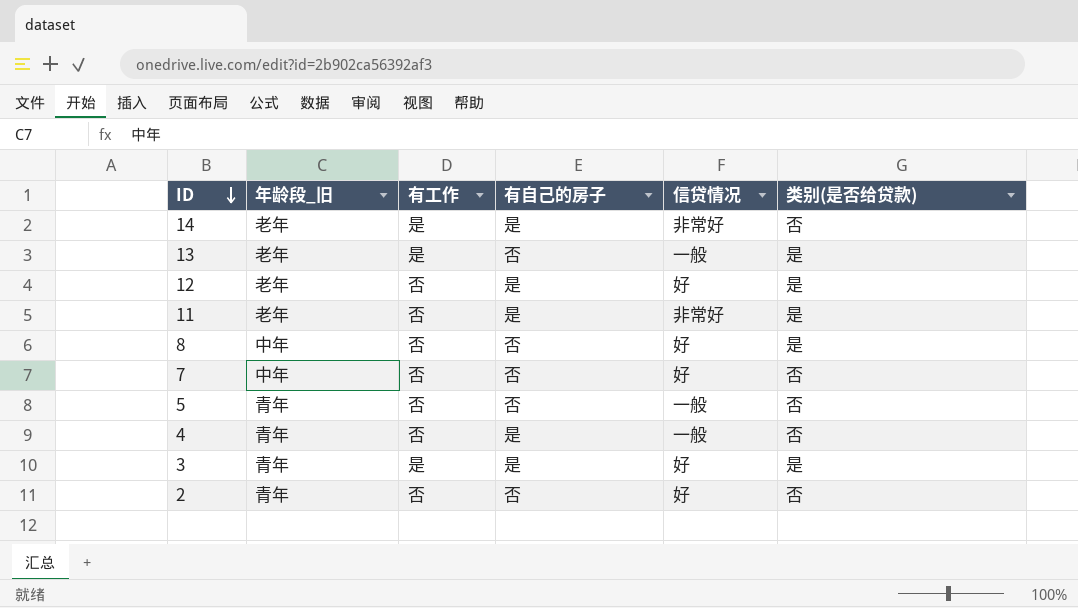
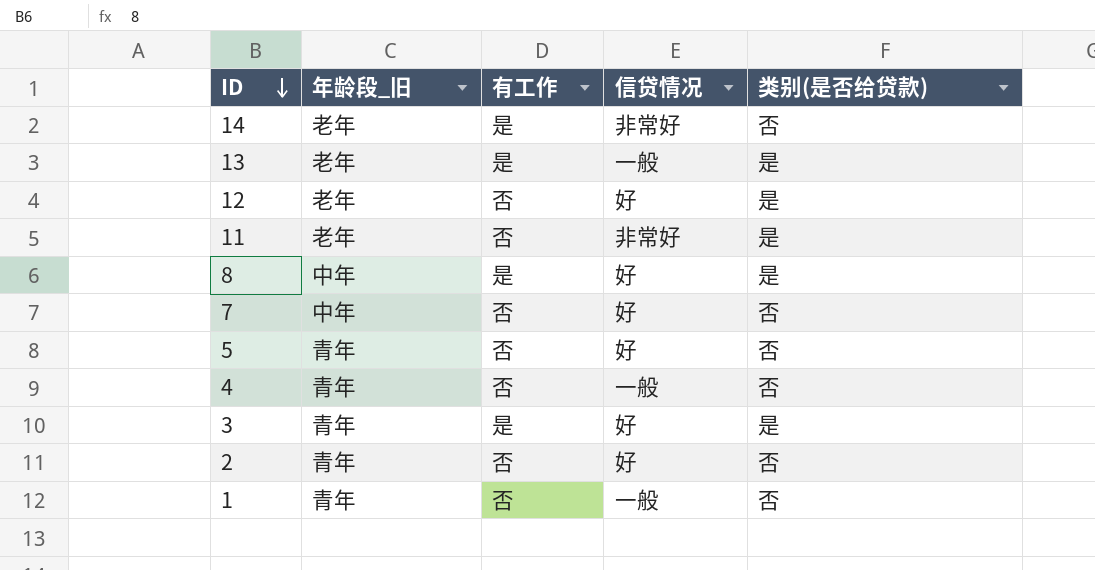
column 有自己的房子 | position: 4 -> none
8 | 有工作: 否 -> 是
5 | 信贷情况: 一般 -> 好
row 1: none -> 青年 | 否 | 一般 | 否

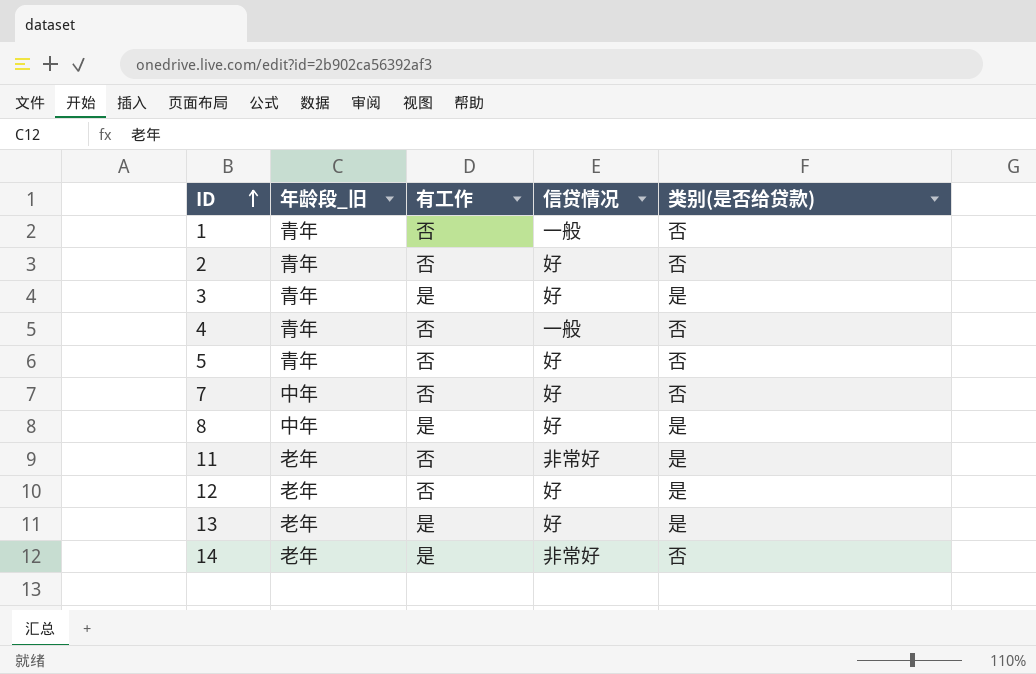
row order: ID descending -> ID ascending
13 | 信贷情况: 一般 -> 好

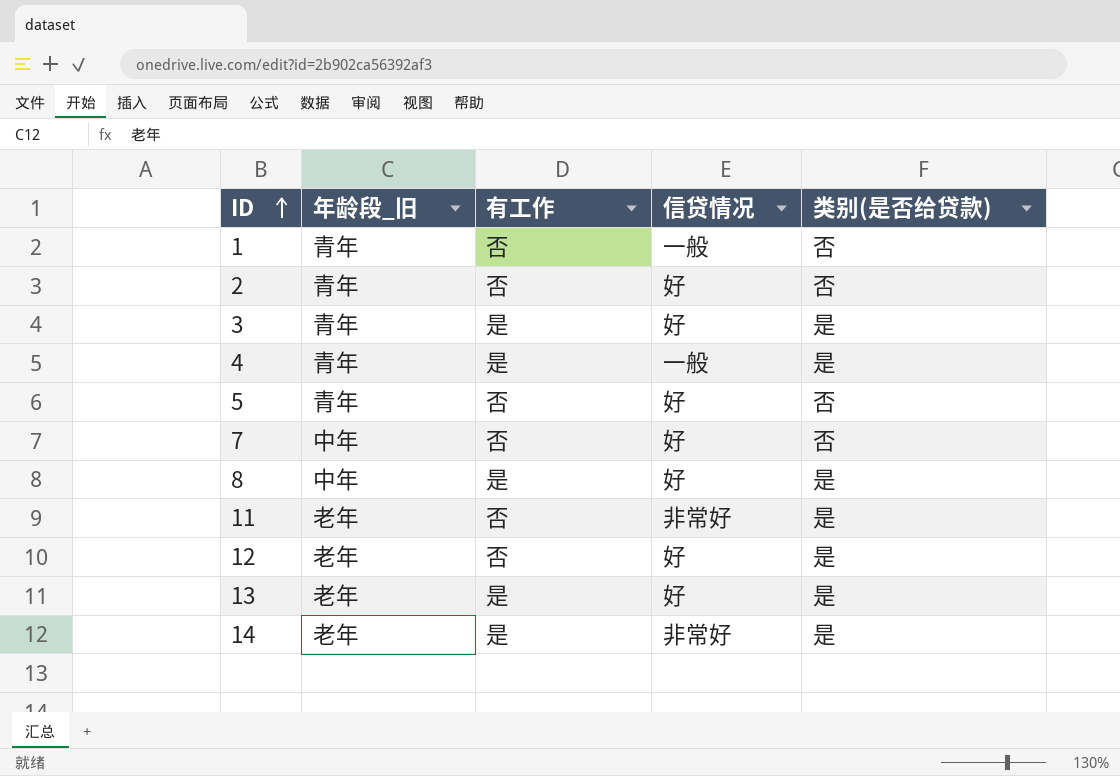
4 | 有工作: 否 -> 是
4 | 类别(是否给贷款): 否 -> 是
14 | 类别(是否给贷款): 否 -> 是

